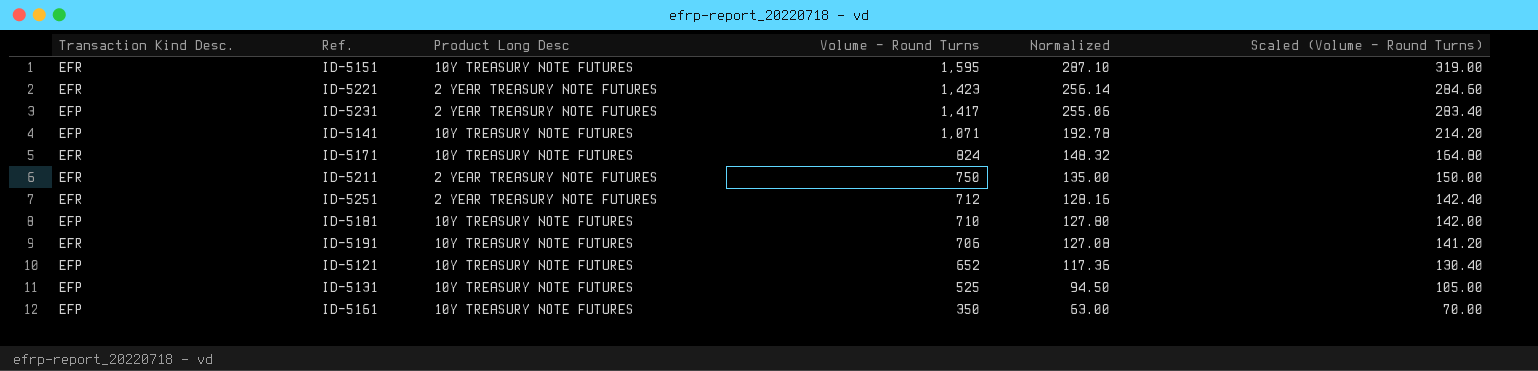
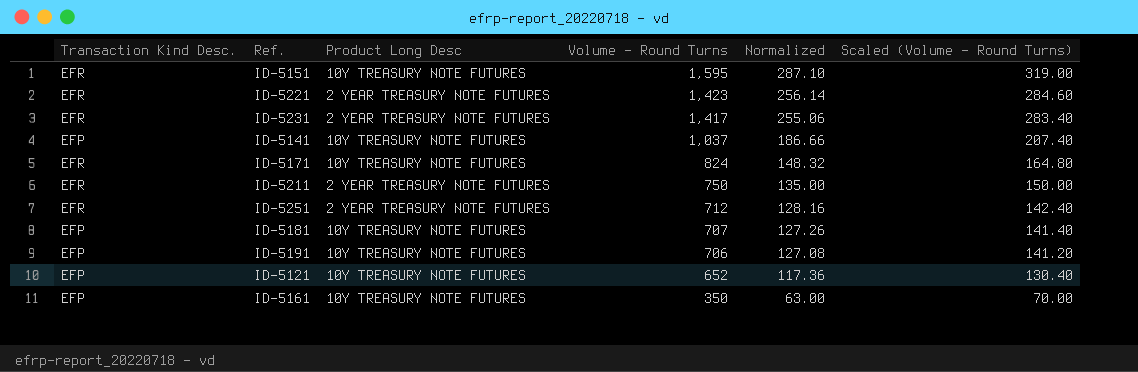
row ID-5131: EFP | 10Y TREASURY NOTE FUTURES | 525 | 94.50 | 105.00 -> none
ID-5231 | Transaction Kind Desc.: EFP -> EFR
ID-5141 | Volume - Round Turns: 1,071 -> 1,037
ID-5141 | Normalized: 192.78 -> 186.66
ID-5141 | Scaled (Volume - Round Turns): 214.20 -> 207.40
ID-5181 | Volume - Round Turns: 710 -> 707
ID-5181 | Normalized: 127.80 -> 127.26
ID-5181 | Scaled (Volume - Round Turns): 142.00 -> 141.40
ID-5191 | Transaction Kind Desc.: EFR -> EFP

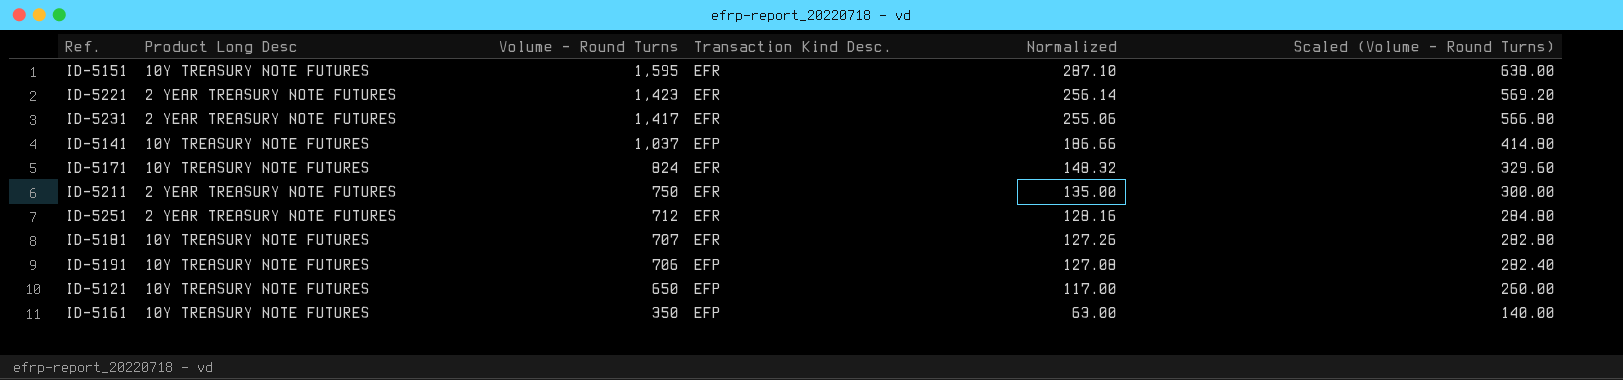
column Transaction Kind Desc. | position: 1 -> 4
column Scaled (Volume - Round Turns) | formula: [Volume - Round Turns] * 0.2 -> [Volume - Round Turns] * 0.4
ID-5181 | Transaction Kind Desc.: EFP -> EFR
ID-5121 | Volume - Round Turns: 652 -> 650
ID-5121 | Normalized: 117.36 -> 117.00

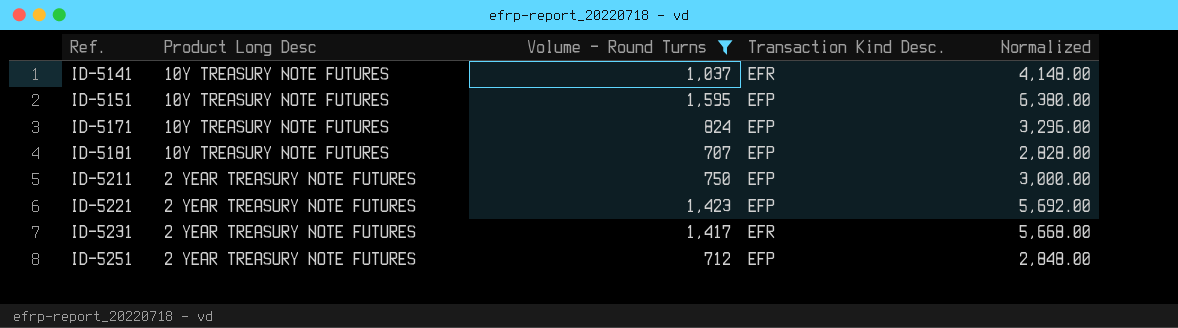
filter: none -> Volume - Round Turns >= 707
row order: Volume - Round Turns descending -> Ref. ascending
column Scaled (Volume - Round Turns) | formula: [Volume - Round Turns] * 0.4 -> none
column Normalized | formula: [Volume - Round Turns] * 0.18 -> [Volume - Round Turns] * 4
ID-5141 | Transaction Kind Desc.: EFP -> EFR
ID-5151 | Transaction Kind Desc.: EFR -> EFP
ID-5171 | Transaction Kind Desc.: EFR -> EFP
ID-5181 | Transaction Kind Desc.: EFR -> EFP
ID-5211 | Transaction Kind Desc.: EFR -> EFP
ID-5221 | Transaction Kind Desc.: EFR -> EFP
ID-5251 | Transaction Kind Desc.: EFR -> EFP

